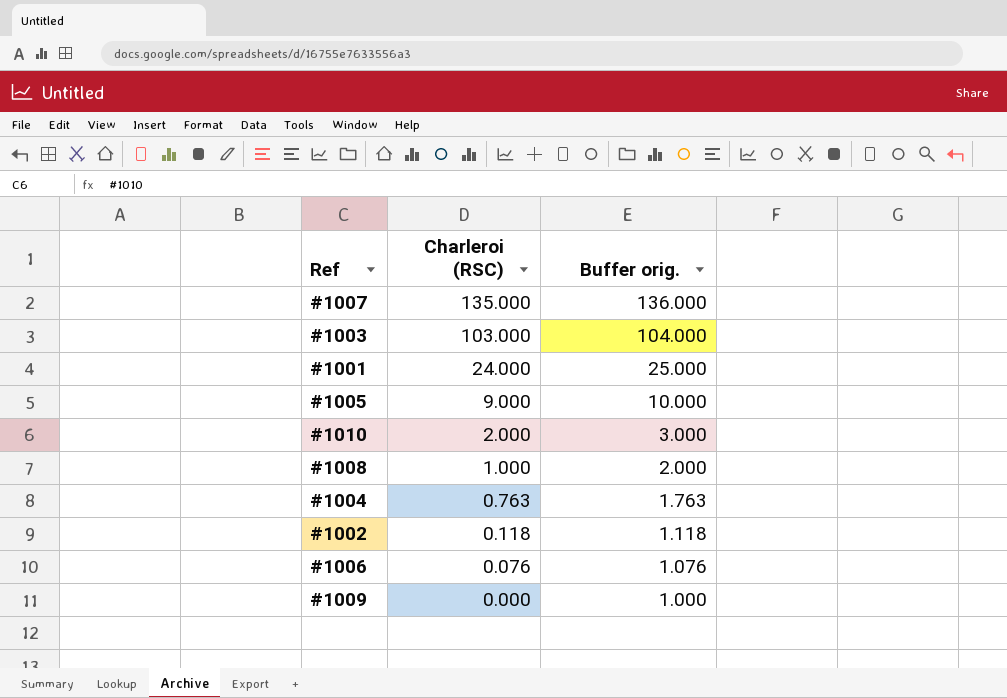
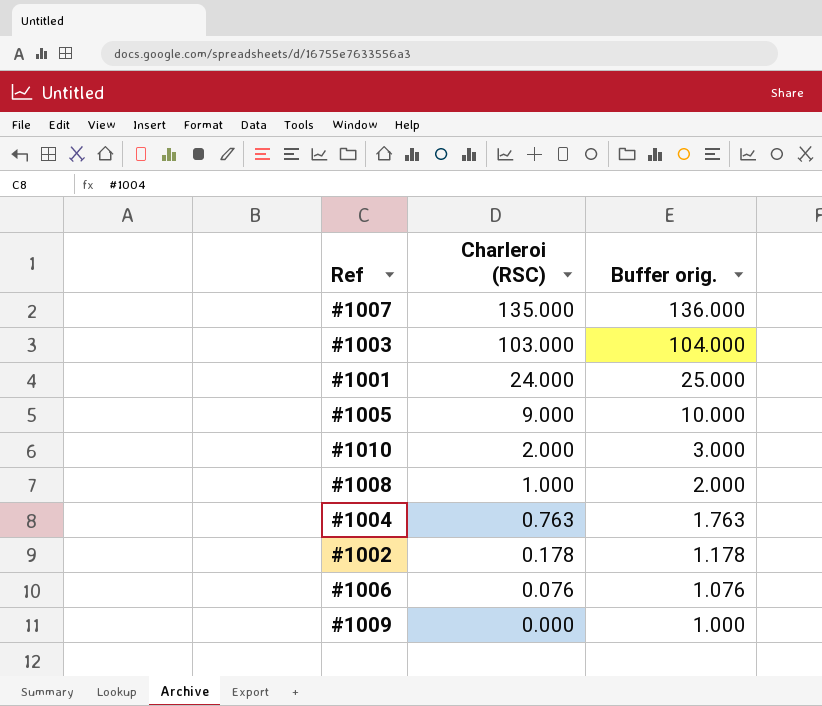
#1002 | Charleroi (RSC): 0.118 -> 0.178
#1002 | Buffer orig.: 1.118 -> 1.178

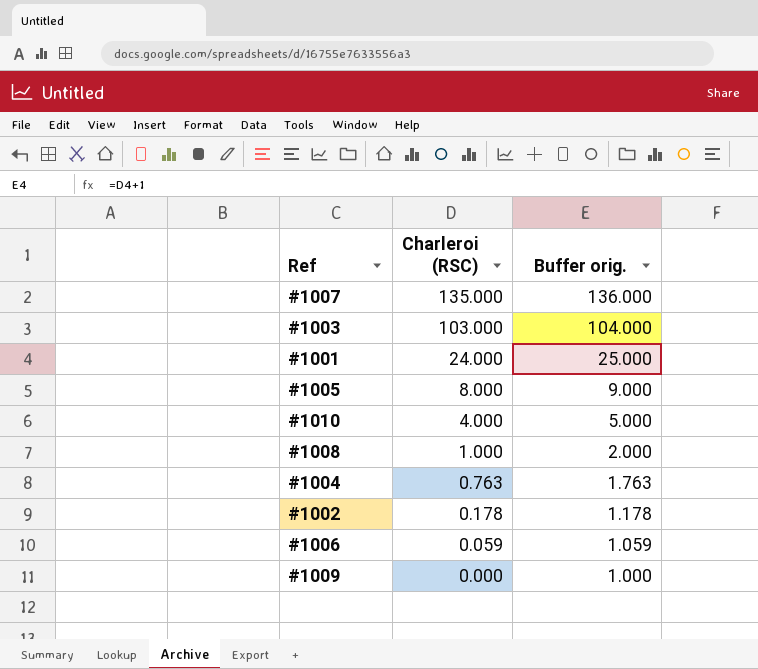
#1005 | Charleroi (RSC): 9.000 -> 8.000
#1005 | Buffer orig.: 10.000 -> 9.000
#1010 | Charleroi (RSC): 2.000 -> 4.000
#1010 | Buffer orig.: 3.000 -> 5.000
#1006 | Charleroi (RSC): 0.076 -> 0.059
#1006 | Buffer orig.: 1.076 -> 1.059

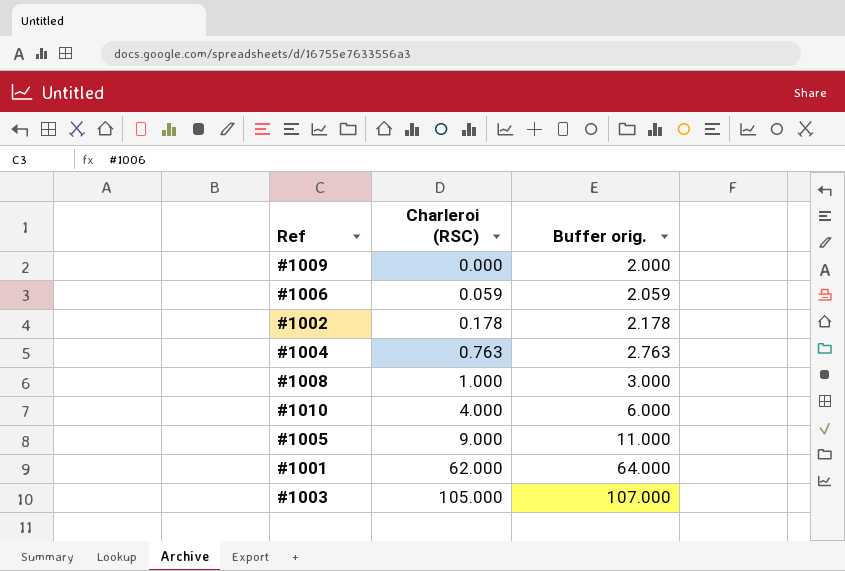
row order: Charleroi (RSC) descending -> Charleroi (RSC) ascending
column Buffer orig. | formula: [Charleroi (RSC)] + 1 -> [Charleroi (RSC)] + 2
row #1007: 135.000 | 136.000 -> none
#1005 | Charleroi (RSC): 8.000 -> 9.000
#1001 | Charleroi (RSC): 24.000 -> 62.000
#1003 | Charleroi (RSC): 103.000 -> 105.000

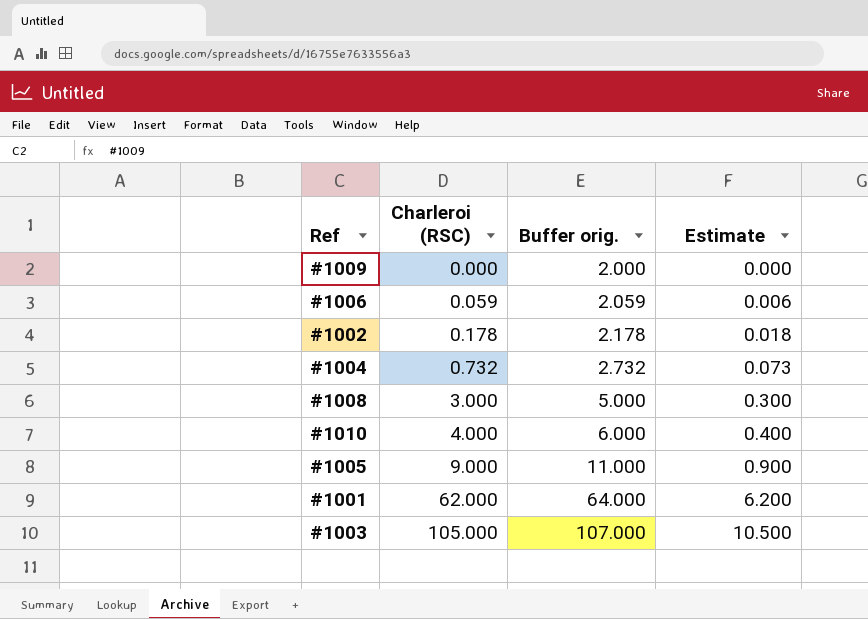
column Estimate | formula: none -> [Charleroi (RSC)] * 0.1
#1004 | Charleroi (RSC): 0.763 -> 0.732
#1004 | Buffer orig.: 2.763 -> 2.732
#1008 | Charleroi (RSC): 1.000 -> 3.000
#1008 | Buffer orig.: 3.000 -> 5.000

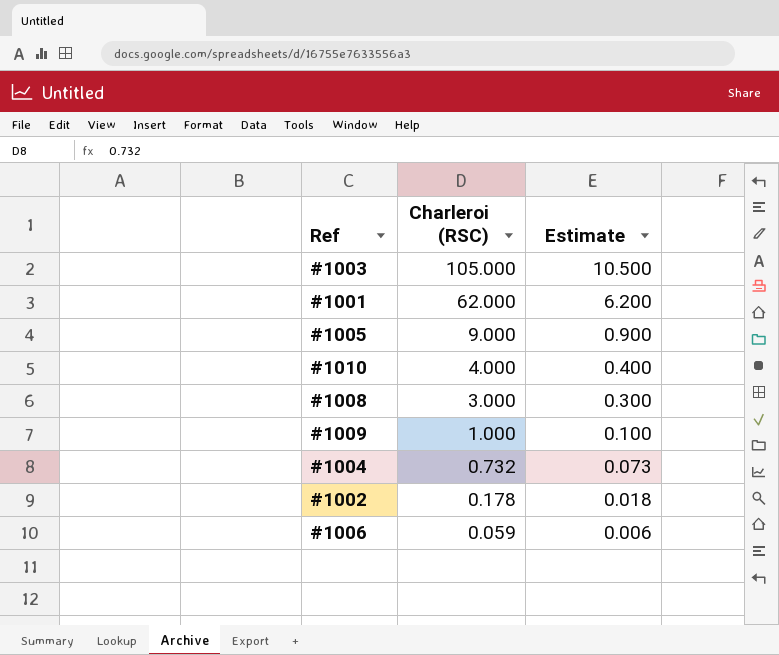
row order: Charleroi (RSC) ascending -> Charleroi (RSC) descending
column Buffer orig. | formula: [Charleroi (RSC)] + 2 -> none
#1009 | Charleroi (RSC): 0.000 -> 1.000
#1009 | Estimate: 0.000 -> 0.100

